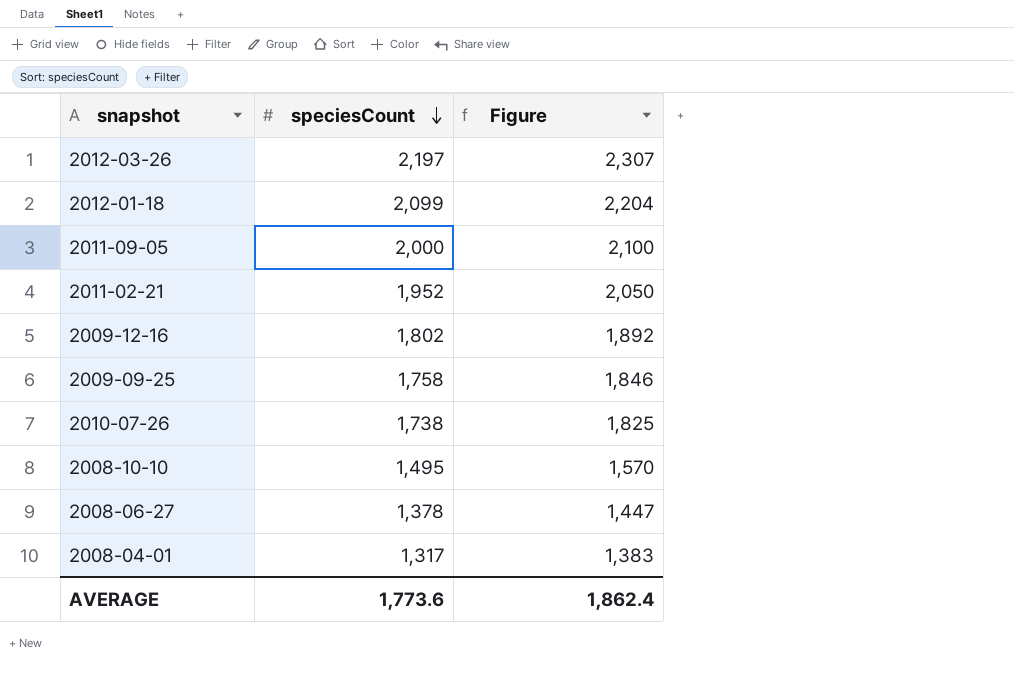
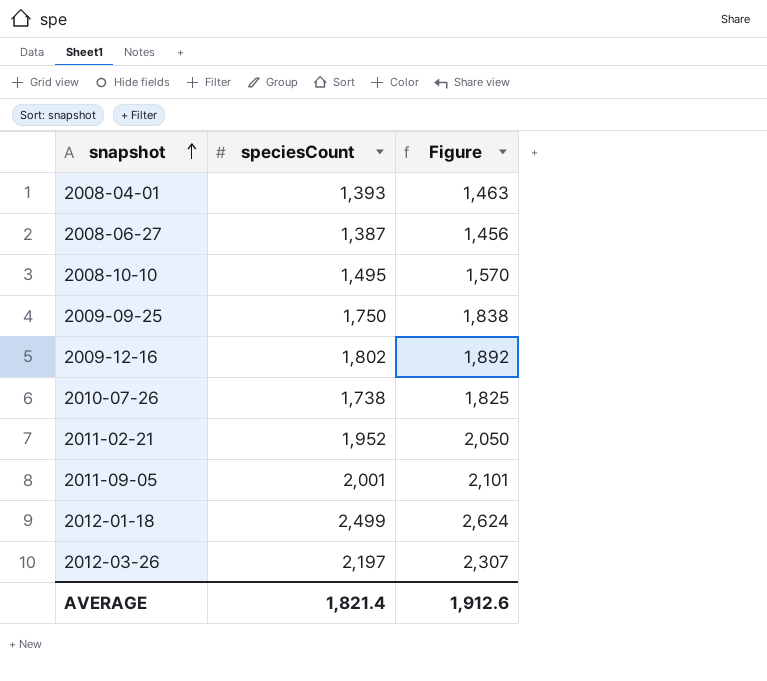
row order: speciesCount descending -> snapshot ascending
2008-04-01 | speciesCount: 1,317 -> 1,393
2008-04-01 | Figure: 1,383 -> 1,463
2008-06-27 | speciesCount: 1,378 -> 1,387
2008-06-27 | Figure: 1,447 -> 1,456
2009-09-25 | speciesCount: 1,758 -> 1,750
2009-09-25 | Figure: 1,846 -> 1,838
2011-09-05 | speciesCount: 2,000 -> 2,001
2011-09-05 | Figure: 2,100 -> 2,101
2012-01-18 | speciesCount: 2,099 -> 2,499
2012-01-18 | Figure: 2,204 -> 2,624
AVERAGE | speciesCount: 1,773.6 -> 1,821.4
AVERAGE | Figure: 1,862.4 -> 1,912.6

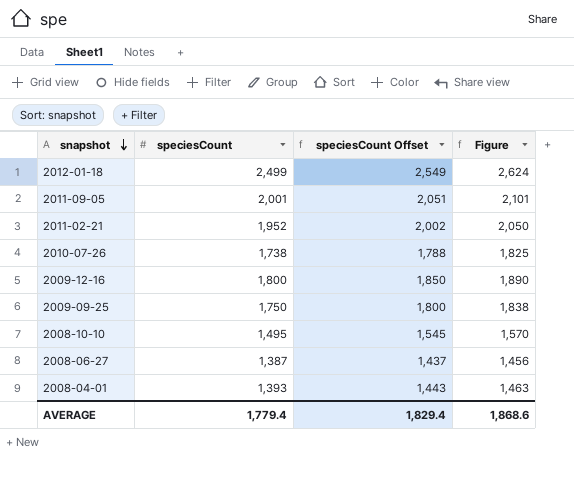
row order: snapshot ascending -> snapshot descending
column speciesCount Offset | formula: none -> [speciesCount] + 50
row 2012-03-26: 2,197 | 2,307 -> none
2009-12-16 | speciesCount: 1,802 -> 1,800
2009-12-16 | Figure: 1,892 -> 1,890
AVERAGE | speciesCount: 1,821.4 -> 1,779.4
AVERAGE | Figure: 1,912.6 -> 1,868.6

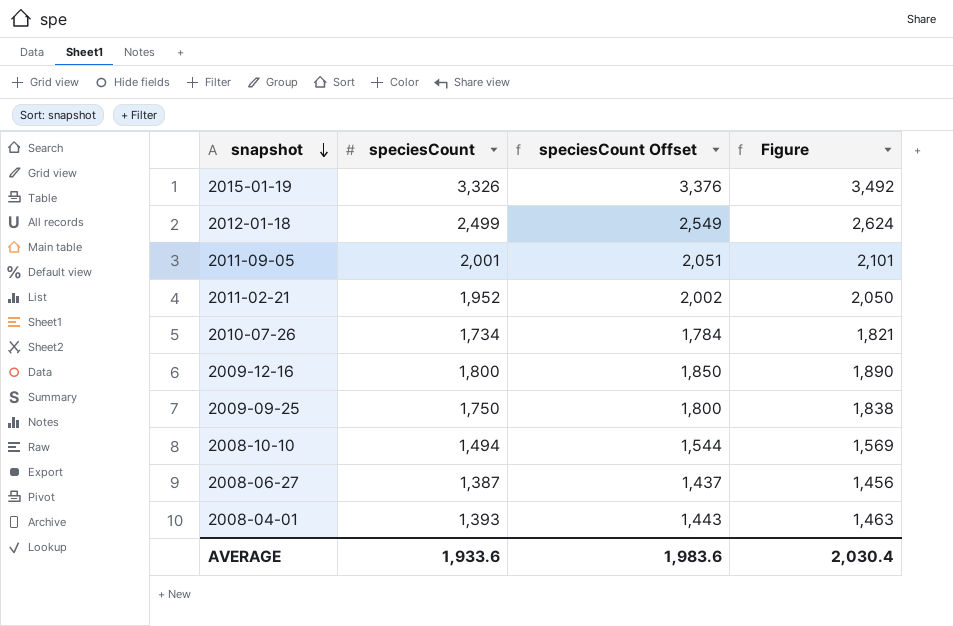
row 2015-01-19: none -> 3,326 | 3,376 | 3,492
2010-07-26 | speciesCount: 1,738 -> 1,734
2010-07-26 | speciesCount Offset: 1,788 -> 1,784
2010-07-26 | Figure: 1,825 -> 1,821
2008-10-10 | speciesCount: 1,495 -> 1,494
2008-10-10 | speciesCount Offset: 1,545 -> 1,544
2008-10-10 | Figure: 1,570 -> 1,569
AVERAGE | speciesCount: 1,779.4 -> 1,933.6
AVERAGE | speciesCount Offset: 1,829.4 -> 1,983.6
AVERAGE | Figure: 1,868.6 -> 2,030.4

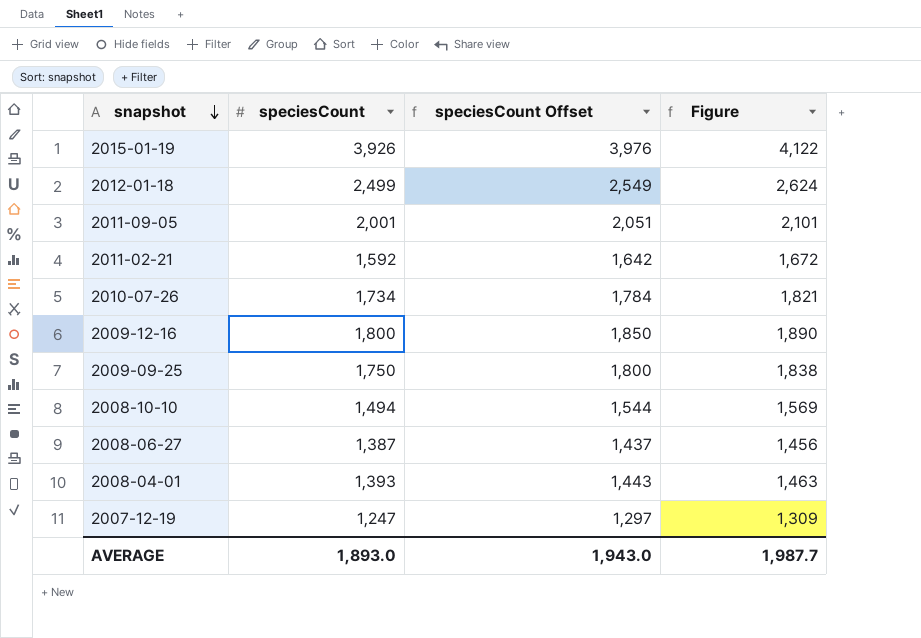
2015-01-19 | speciesCount: 3,326 -> 3,926
2015-01-19 | speciesCount Offset: 3,376 -> 3,976
2015-01-19 | Figure: 3,492 -> 4,122
2011-02-21 | speciesCount: 1,952 -> 1,592
2011-02-21 | speciesCount Offset: 2,002 -> 1,642
2011-02-21 | Figure: 2,050 -> 1,672
row 2007-12-19: none -> 1,247 | 1,297 | 1,309
AVERAGE | speciesCount: 1,933.6 -> 1,893.0
AVERAGE | speciesCount Offset: 1,983.6 -> 1,943.0
AVERAGE | Figure: 2,030.4 -> 1,987.7

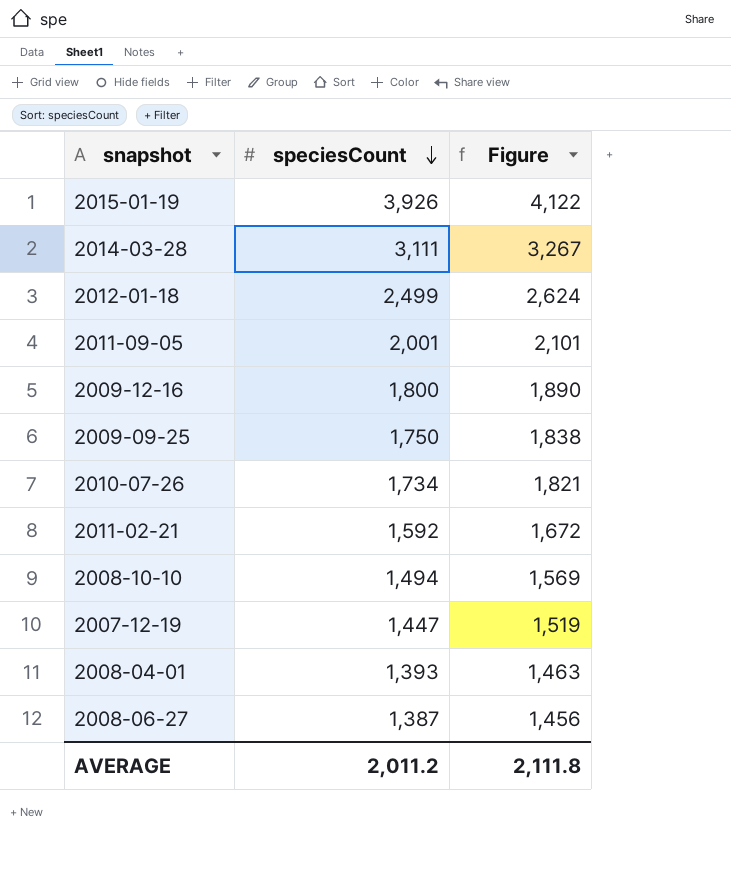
row order: snapshot descending -> speciesCount descending
column speciesCount Offset | formula: [speciesCount] + 50 -> none
row 2014-03-28: none -> 3,111 | 3,267
2007-12-19 | speciesCount: 1,247 -> 1,447
2007-12-19 | Figure: 1,309 -> 1,519
AVERAGE | speciesCount: 1,893.0 -> 2,011.2
AVERAGE | Figure: 1,987.7 -> 2,111.8

